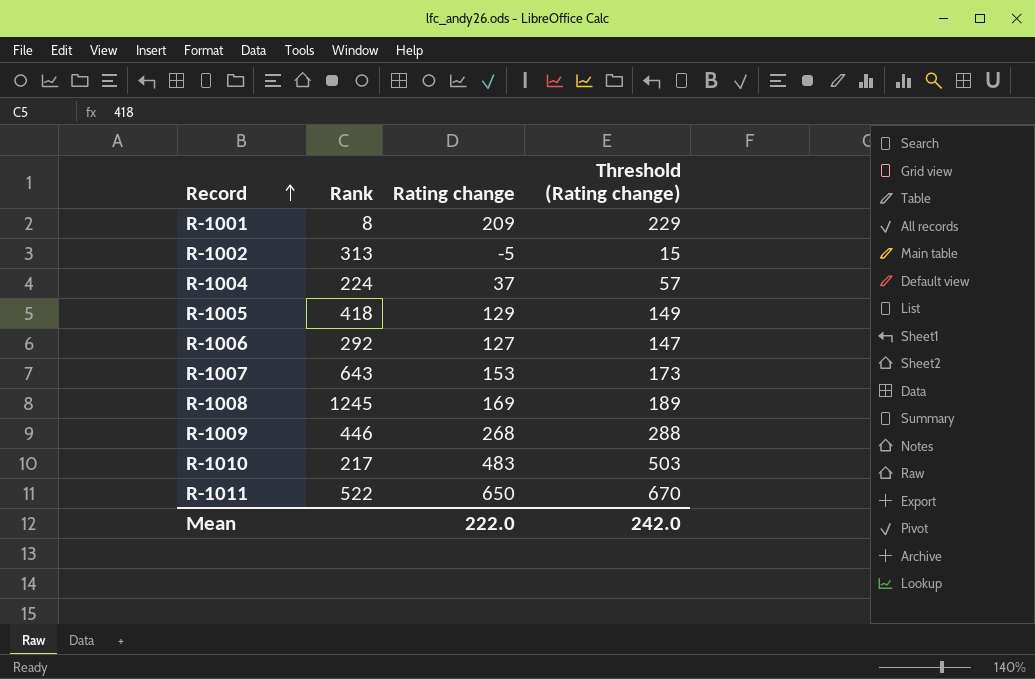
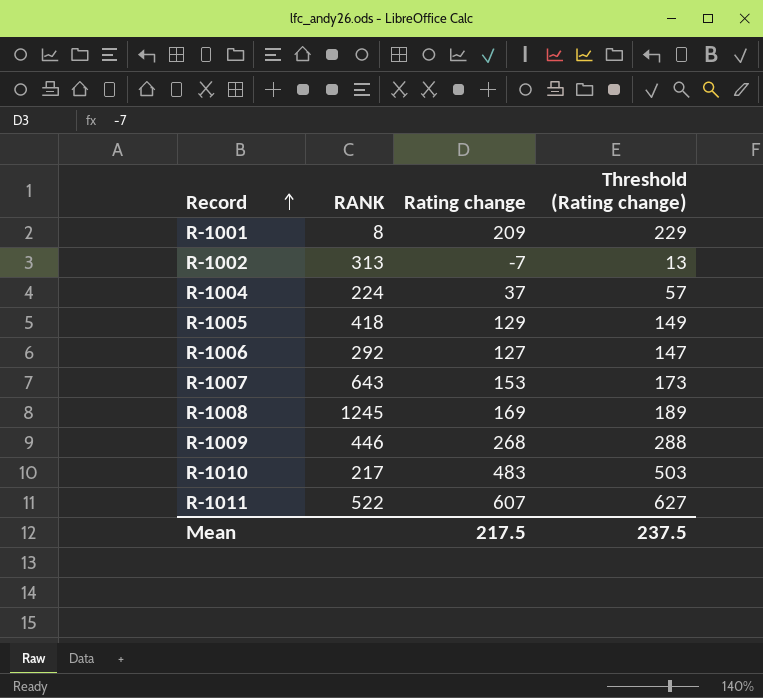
column name: Rank -> RANK
R-1002 | Rating change: -5 -> -7
R-1002 | Threshold (Rating change): 15 -> 13
R-1011 | Rating change: 650 -> 607
R-1011 | Threshold (Rating change): 670 -> 627
Mean | Rating change: 222.0 -> 217.5
Mean | Threshold (Rating change): 242.0 -> 237.5

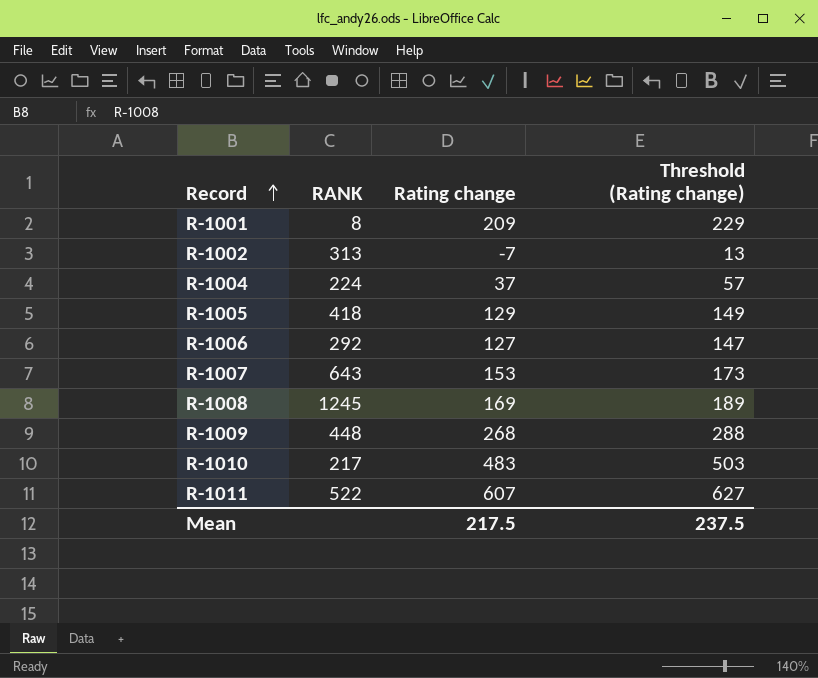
R-1009 | RANK: 446 -> 448

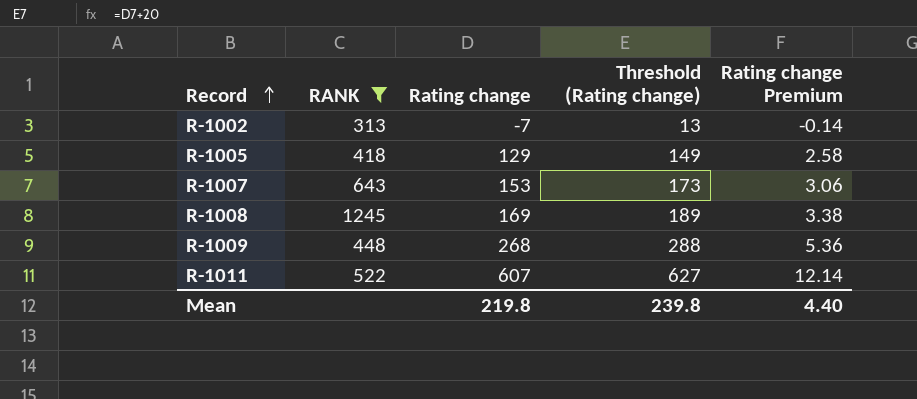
filter: none -> RANK >= 313
column Rating change Premium | formula: none -> [Rating change] * 0.02
Mean | Rating change: 217.5 -> 219.8
Mean | Threshold (Rating change): 237.5 -> 239.8

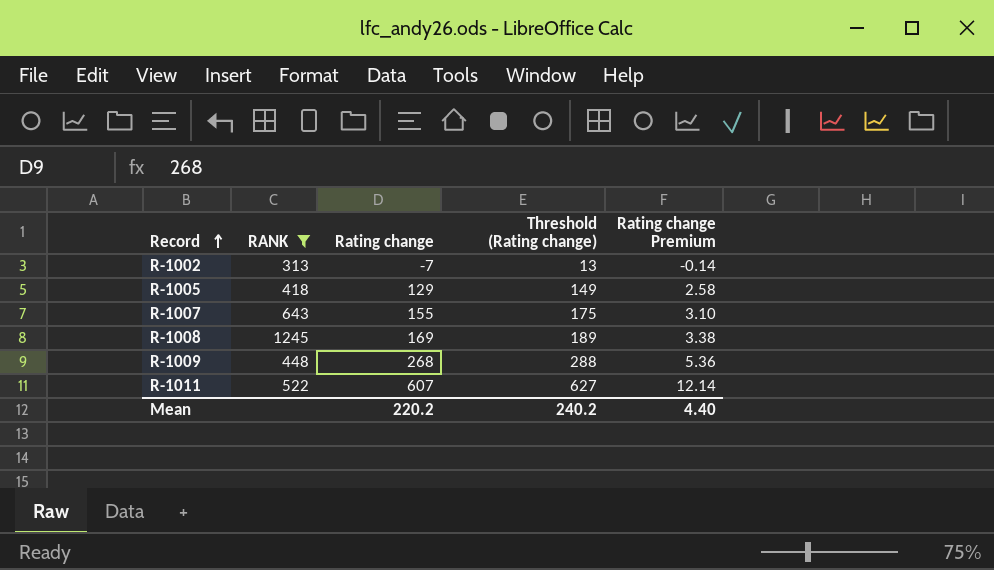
R-1007 | Rating change: 153 -> 155
R-1007 | Threshold (Rating change): 173 -> 175
R-1007 | Rating change Premium: 3.06 -> 3.10
Mean | Rating change: 219.8 -> 220.2
Mean | Threshold (Rating change): 239.8 -> 240.2

